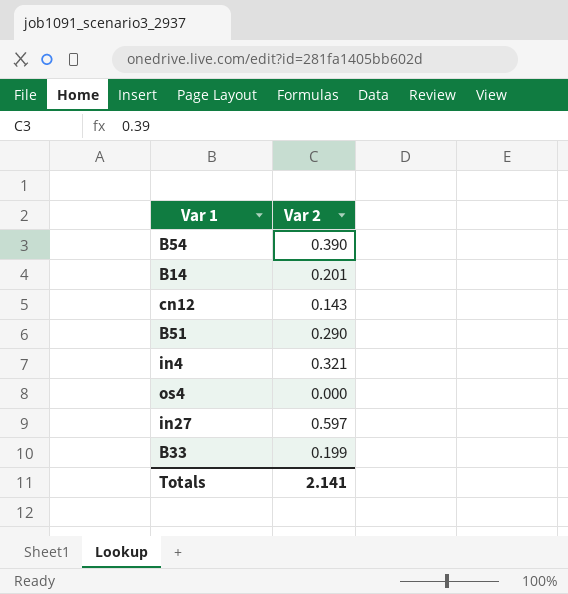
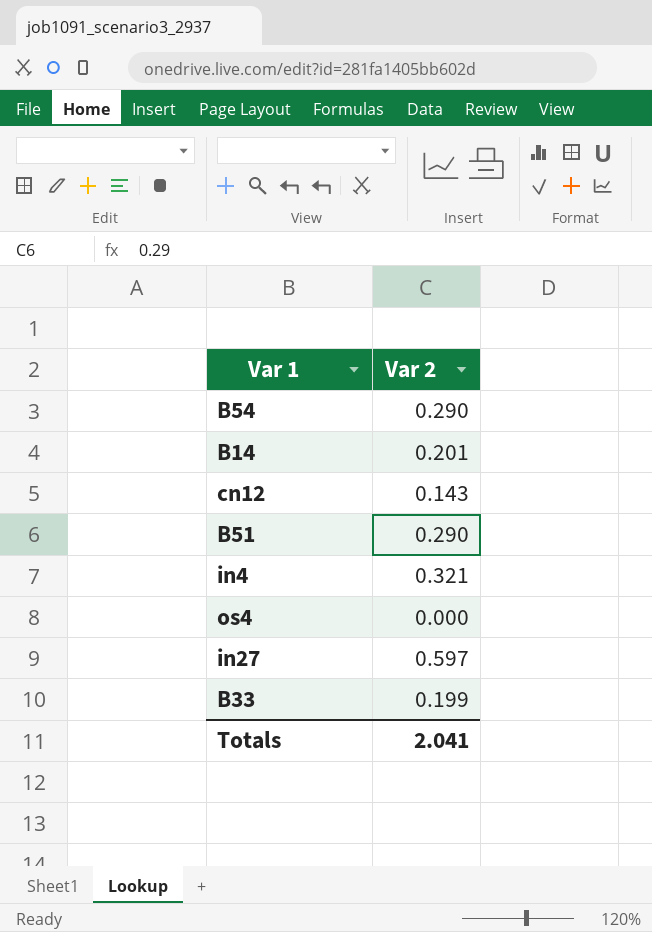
B54 | Var 2: 0.390 -> 0.290
Totals | Var 2: 2.141 -> 2.041

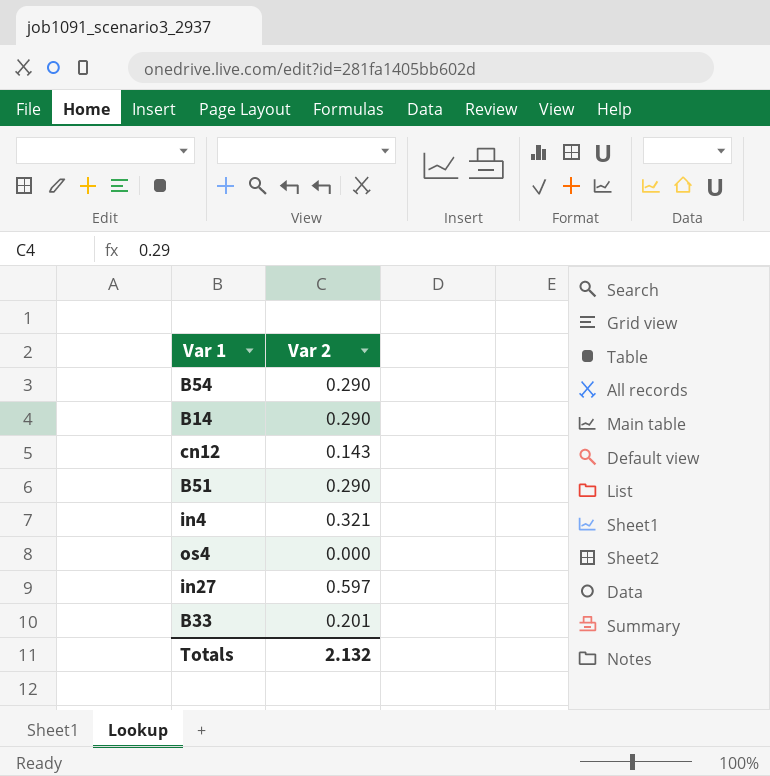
B14 | Var 2: 0.201 -> 0.290
B33 | Var 2: 0.199 -> 0.201
Totals | Var 2: 2.041 -> 2.132

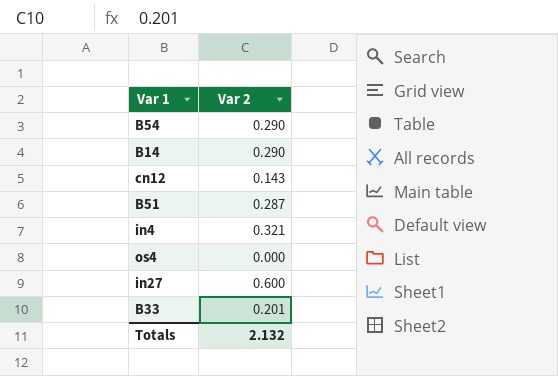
B51 | Var 2: 0.290 -> 0.287
in27 | Var 2: 0.597 -> 0.600

